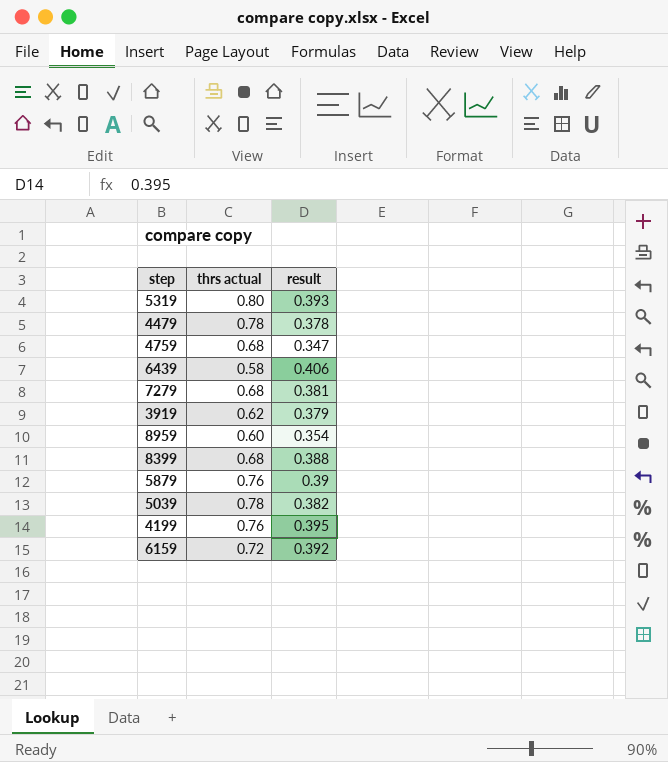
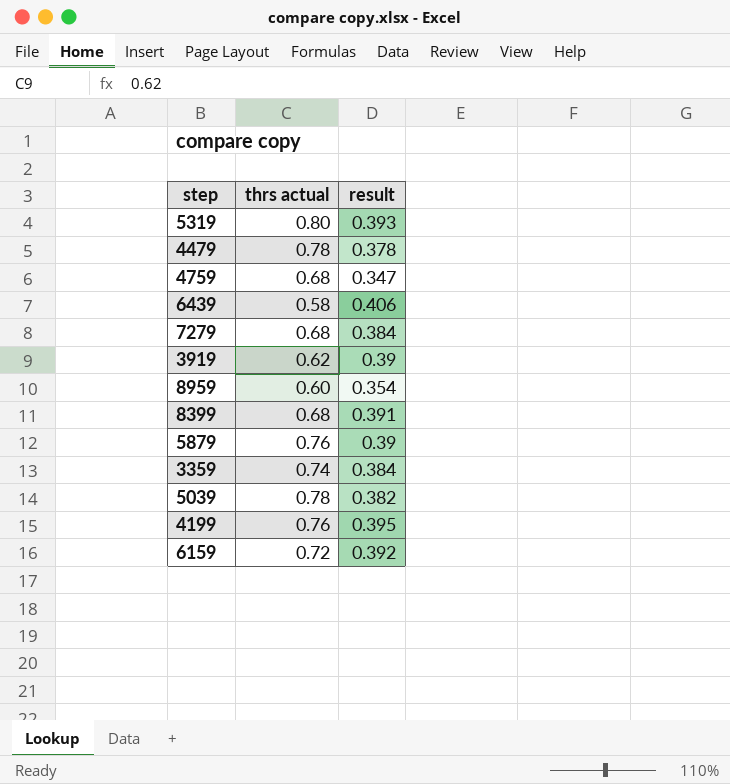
7279 | result: 0.381 -> 0.384
3919 | result: 0.379 -> 0.39
8399 | result: 0.388 -> 0.391
row 3359: none -> 0.74 | 0.384

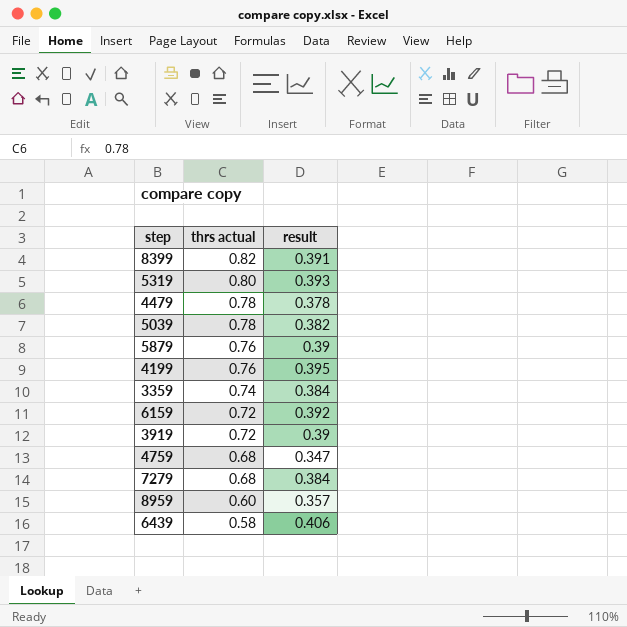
row order: none -> thrs actual descending
8399 | thrs actual: 0.68 -> 0.82
3919 | thrs actual: 0.62 -> 0.72
8959 | result: 0.354 -> 0.357

